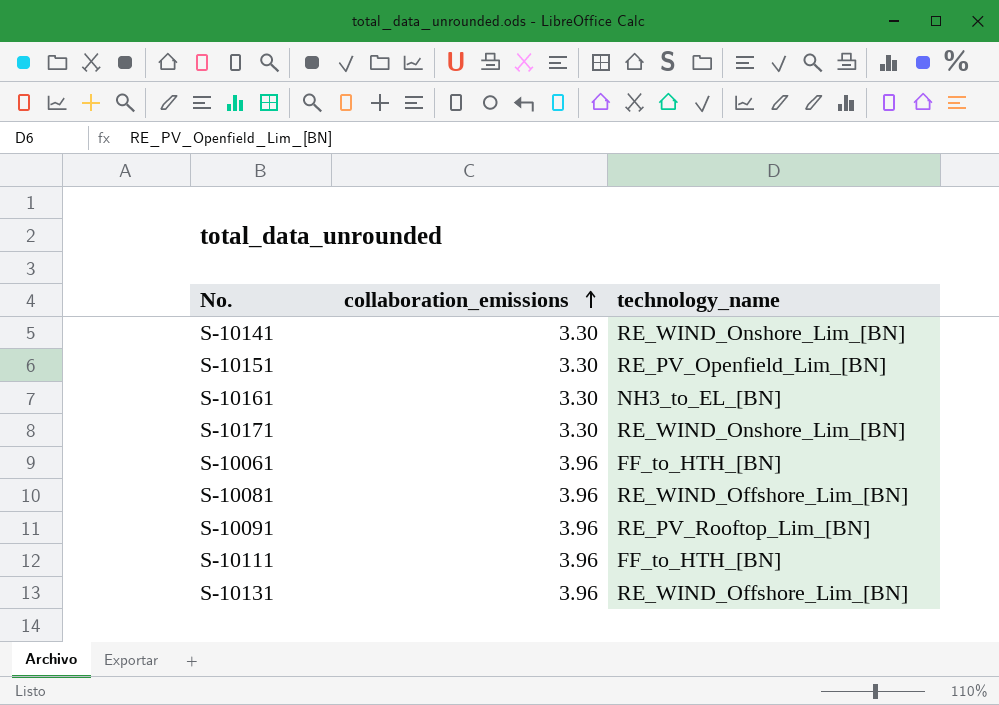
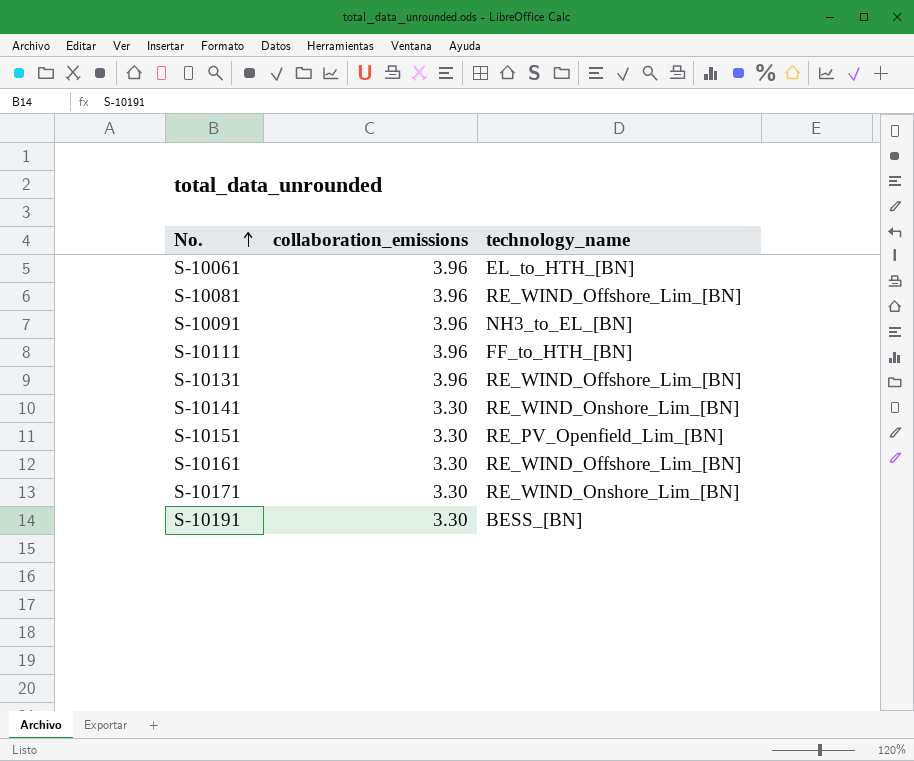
row order: collaboration_emissions ascending -> No. ascending
S-10061 | technology_name: FF_to_HTH_[BN] -> EL_to_HTH_[BN]
S-10091 | technology_name: RE_PV_Rooftop_Lim_[BN] -> NH3_to_EL_[BN]
S-10161 | technology_name: NH3_to_EL_[BN] -> RE_WIND_Offshore_Lim_[BN]
row S-10191: none -> 3.30 | BESS_[BN]

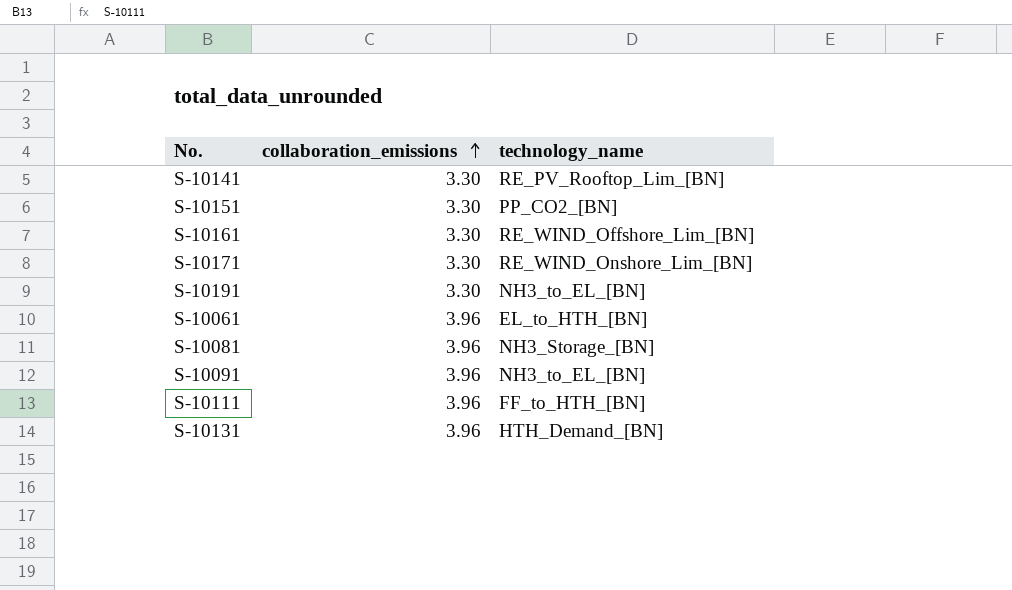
row order: No. ascending -> collaboration_emissions ascending
S-10141 | technology_name: RE_WIND_Onshore_Lim_[BN] -> RE_PV_Rooftop_Lim_[BN]
S-10151 | technology_name: RE_PV_Openfield_Lim_[BN] -> PP_CO2_[BN]
S-10191 | technology_name: BESS_[BN] -> NH3_to_EL_[BN]
S-10081 | technology_name: RE_WIND_Offshore_Lim_[BN] -> NH3_Storage_[BN]
S-10131 | technology_name: RE_WIND_Offshore_Lim_[BN] -> HTH_Demand_[BN]

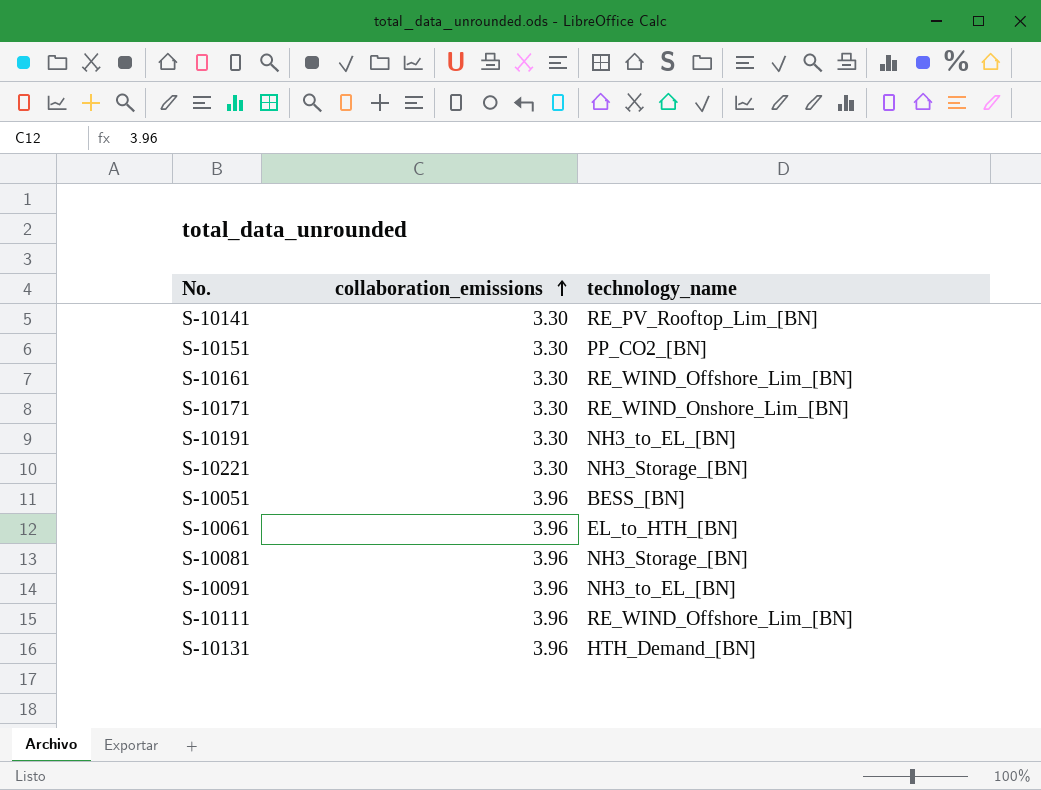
row S-10221: none -> 3.30 | NH3_Storage_[BN]
row S-10051: none -> 3.96 | BESS_[BN]
S-10111 | technology_name: FF_to_HTH_[BN] -> RE_WIND_Offshore_Lim_[BN]

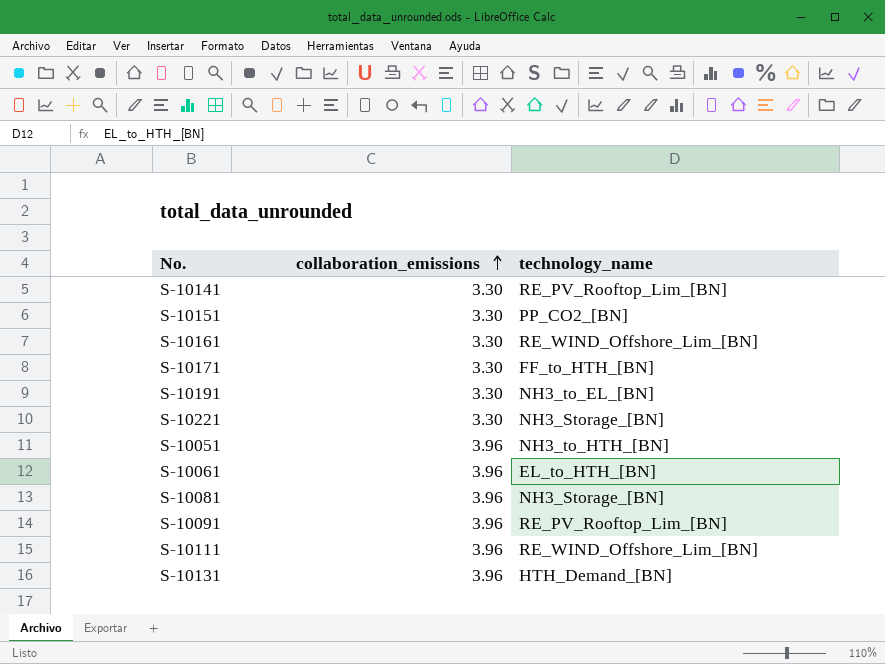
S-10171 | technology_name: RE_WIND_Onshore_Lim_[BN] -> FF_to_HTH_[BN]
S-10051 | technology_name: BESS_[BN] -> NH3_to_HTH_[BN]
S-10091 | technology_name: NH3_to_EL_[BN] -> RE_PV_Rooftop_Lim_[BN]

